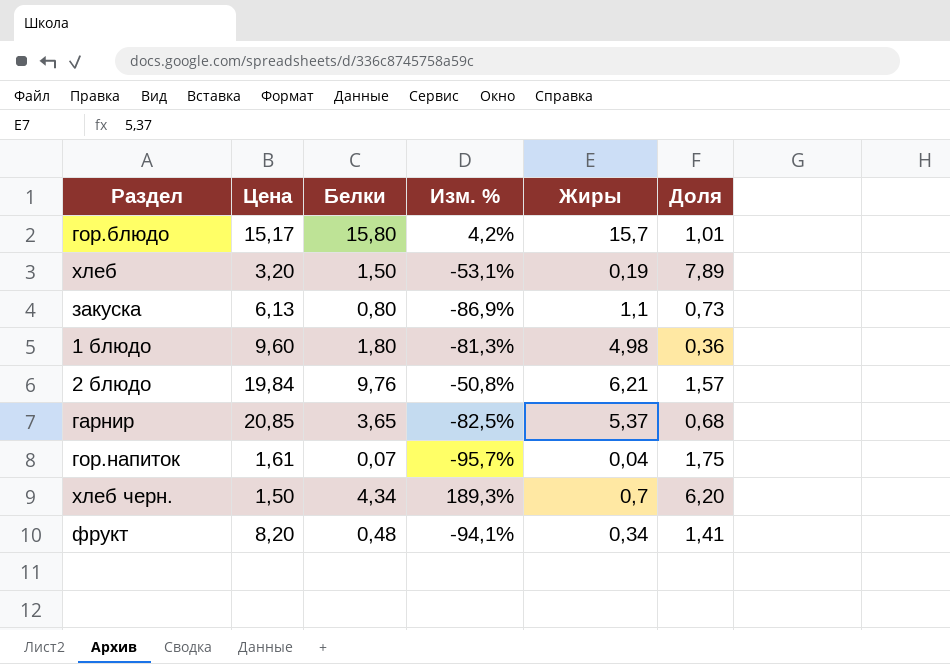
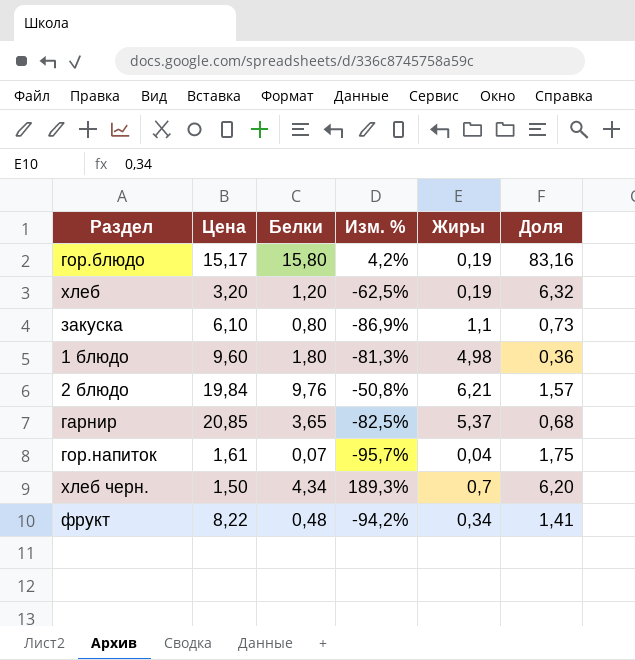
гор.блюдо | Жиры: 15,7 -> 0,19
гор.блюдо | Доля: 1,01 -> 83,16
хлеб | Белки: 1,50 -> 1,20
хлеб | Изм. %: -53,1% -> -62,5%
хлеб | Доля: 7,89 -> 6,32
закуска | Цена: 6,13 -> 6,10
фрукт | Цена: 8,20 -> 8,22
фрукт | Изм. %: -94,1% -> -94,2%

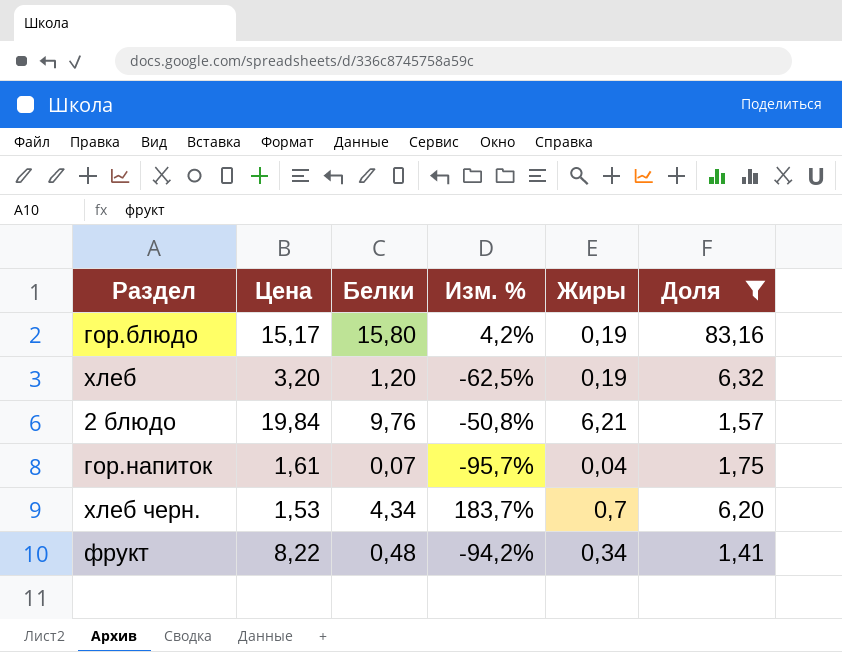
filter: none -> Доля >= 1,41
хлеб черн. | Цена: 1,50 -> 1,53
хлеб черн. | Изм. %: 189,3% -> 183,7%

